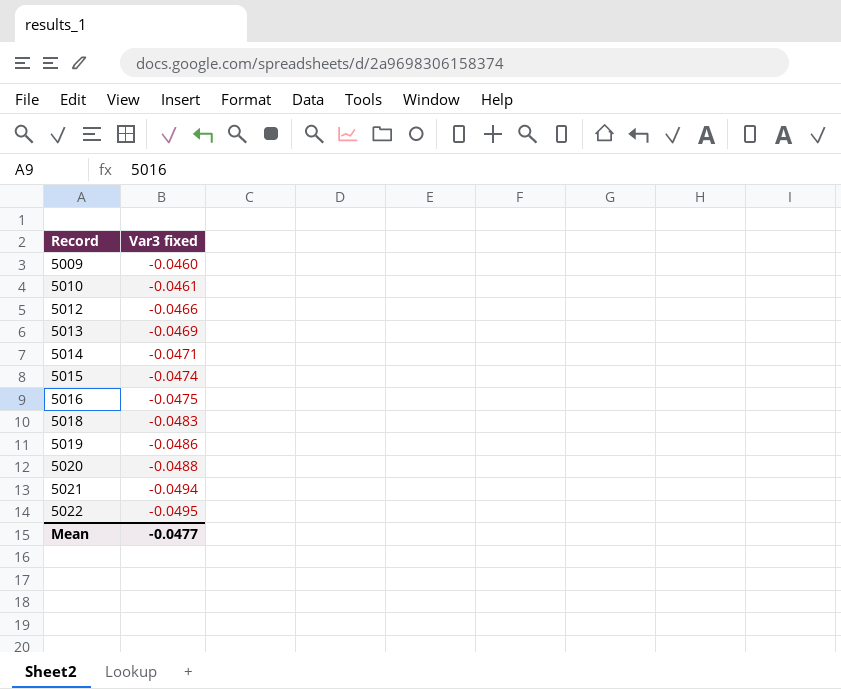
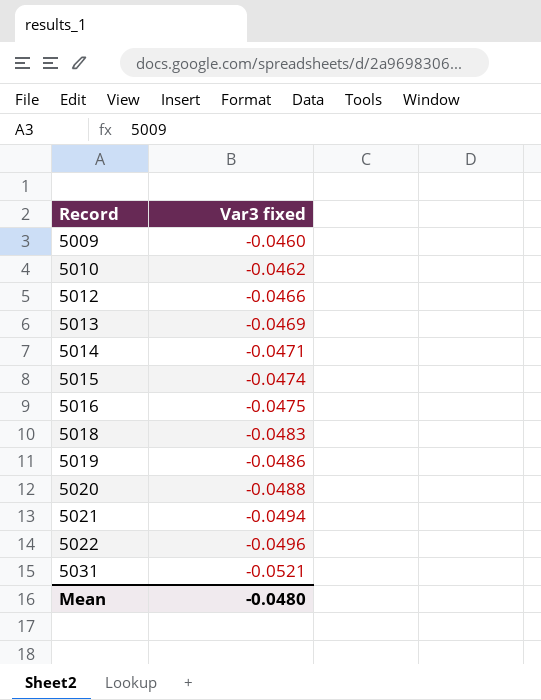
5010 | Var3 fixed: -0.0461 -> -0.0462
5022 | Var3 fixed: -0.0495 -> -0.0496
row 5031: none -> -0.0521
Mean | Var3 fixed: -0.0477 -> -0.0480

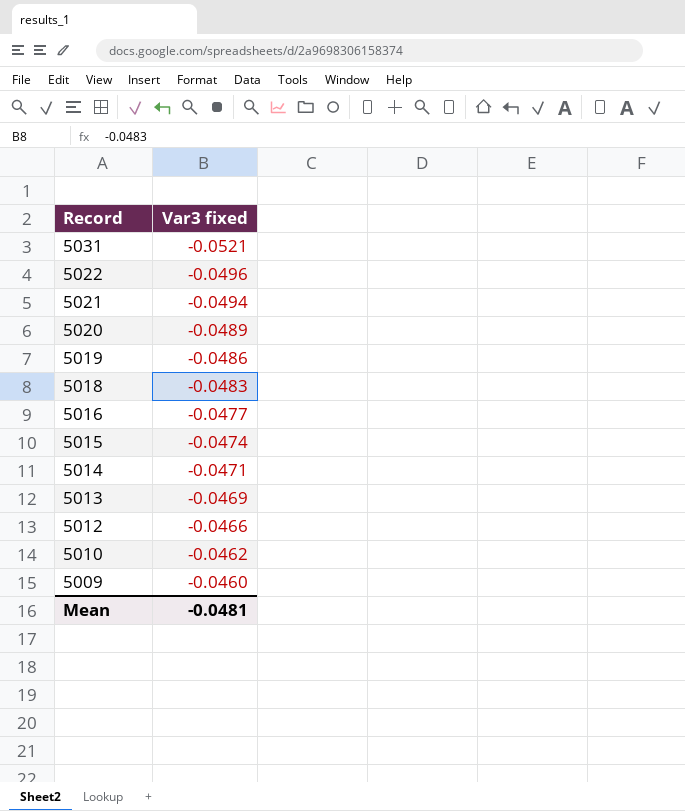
row order: Record ascending -> Record descending
5020 | Var3 fixed: -0.0488 -> -0.0489
5016 | Var3 fixed: -0.0475 -> -0.0477
Mean | Var3 fixed: -0.0480 -> -0.0481

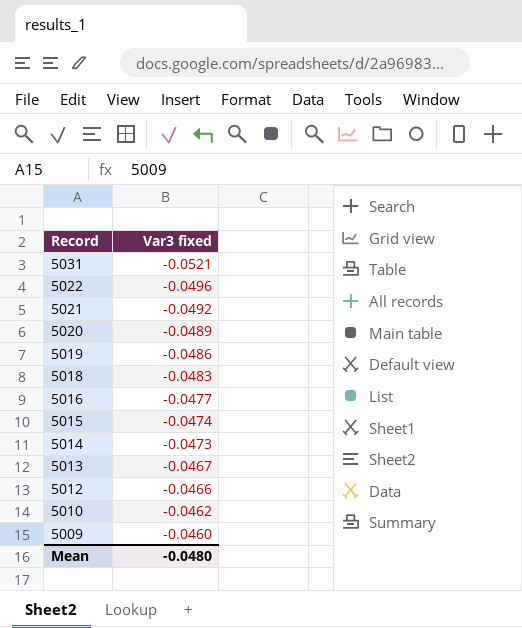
5021 | Var3 fixed: -0.0494 -> -0.0492
5014 | Var3 fixed: -0.0471 -> -0.0473
5013 | Var3 fixed: -0.0469 -> -0.0467
Mean | Var3 fixed: -0.0481 -> -0.0480

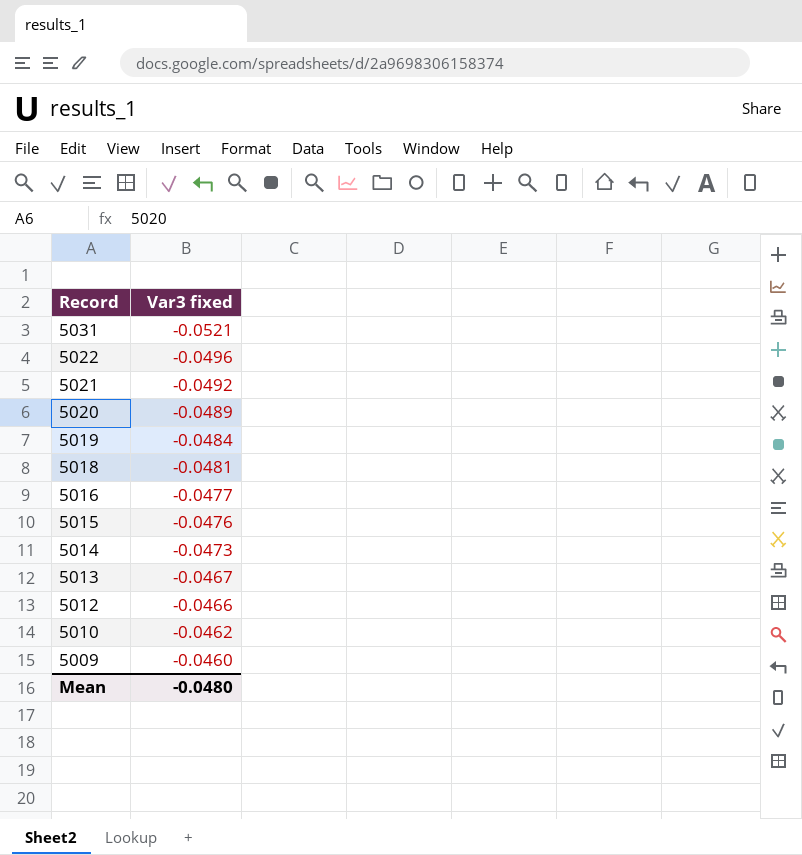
5019 | Var3 fixed: -0.0486 -> -0.0484
5018 | Var3 fixed: -0.0483 -> -0.0481
5015 | Var3 fixed: -0.0474 -> -0.0476

